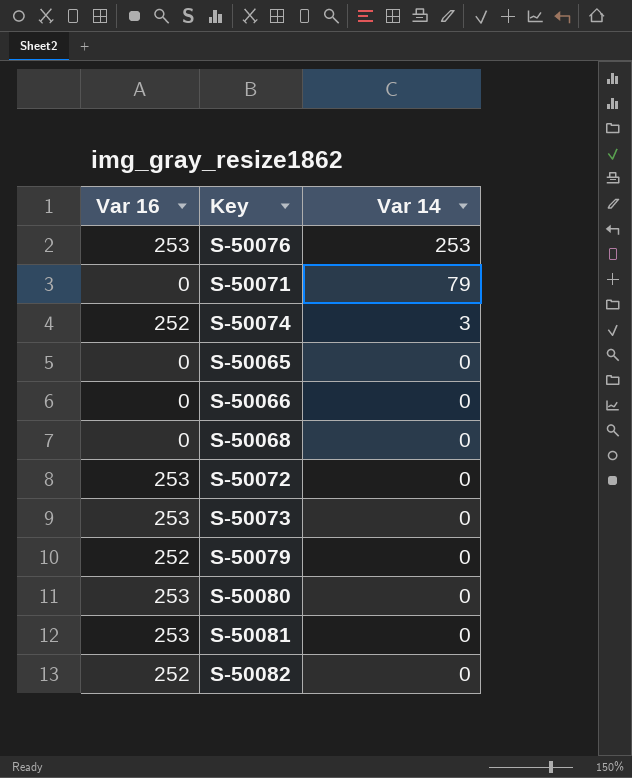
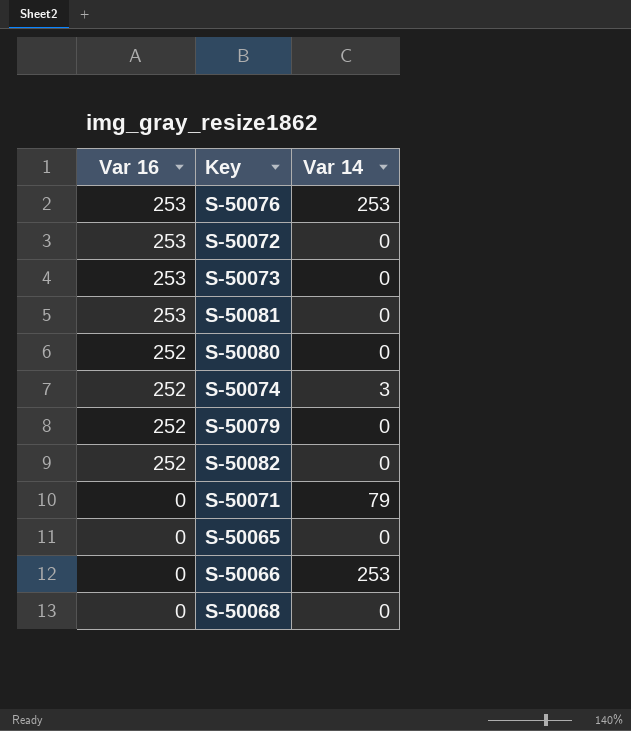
row order: Var 14 descending -> Var 16 descending
S-50080 | Var 16: 253 -> 252
S-50066 | Var 14: 0 -> 253

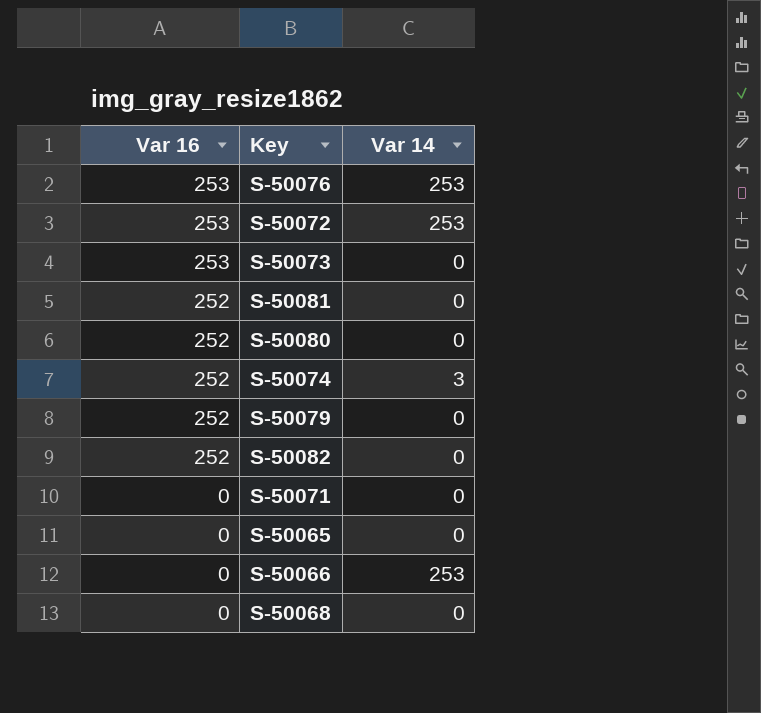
S-50072 | Var 14: 0 -> 253
S-50081 | Var 16: 253 -> 252
S-50071 | Var 14: 79 -> 0

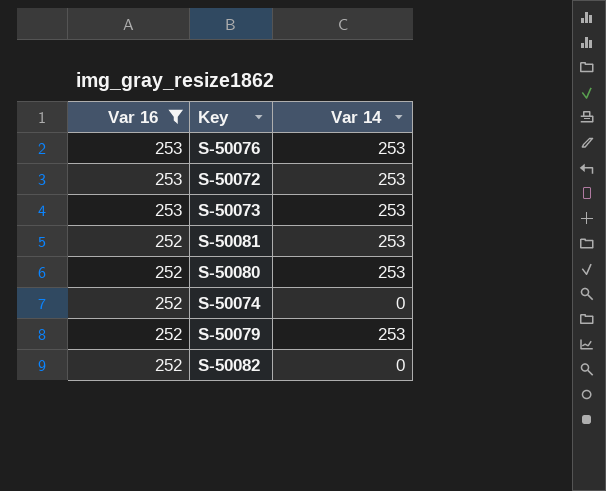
filter: none -> Var 16 != 0
S-50073 | Var 14: 0 -> 253
S-50081 | Var 14: 0 -> 253
S-50080 | Var 14: 0 -> 253
S-50074 | Var 14: 3 -> 0
S-50079 | Var 14: 0 -> 253

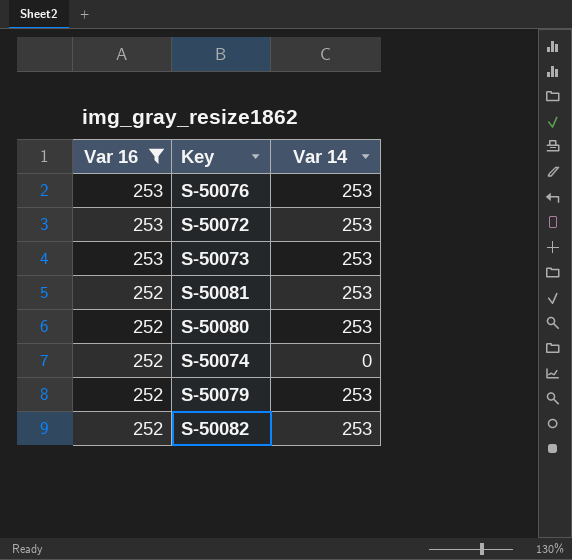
S-50082 | Var 14: 0 -> 253

